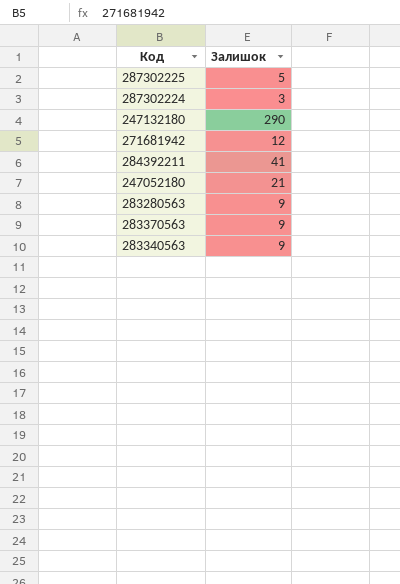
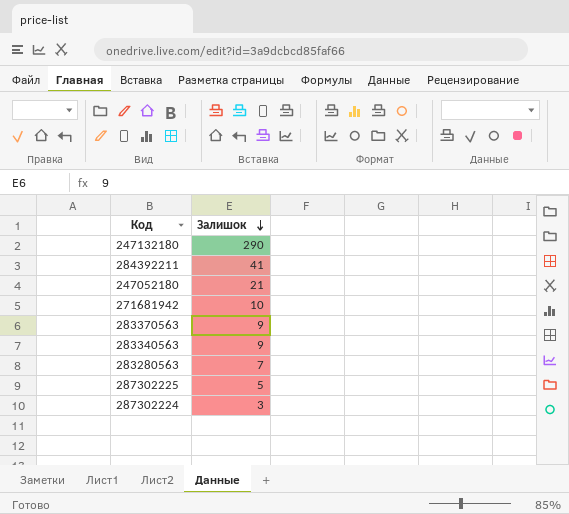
row order: none -> Залишок descending
271681942 | Залишок: 12 -> 10
283280563 | Залишок: 9 -> 7

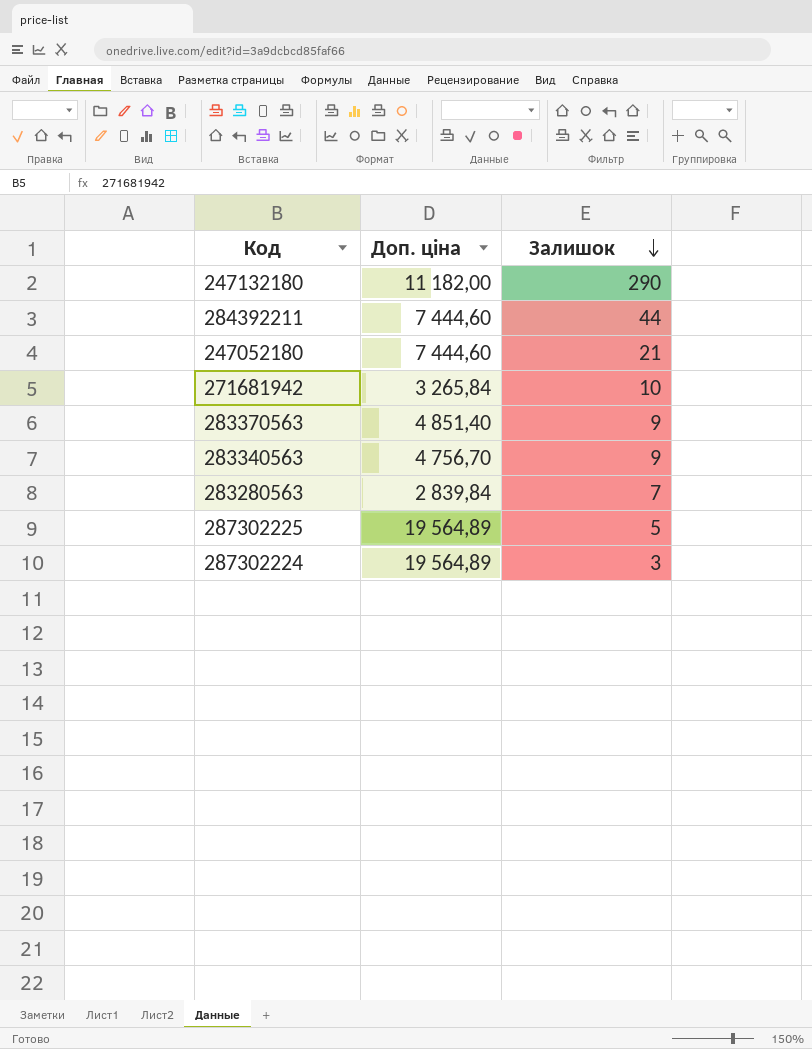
column Доп. ціна | position: none -> 2
284392211 | Залишок: 41 -> 44

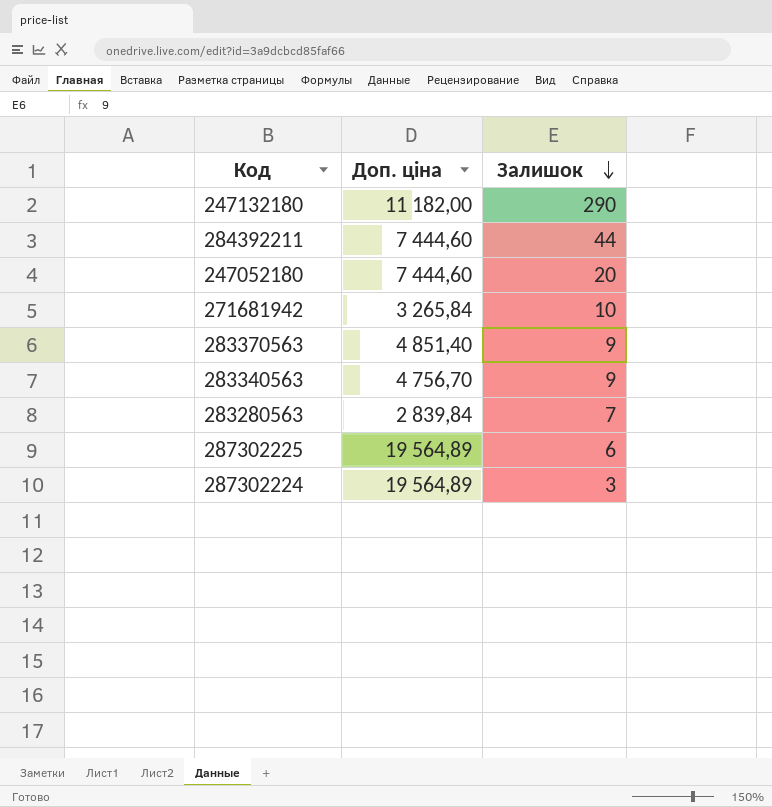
247052180 | Залишок: 21 -> 20
287302225 | Залишок: 5 -> 6

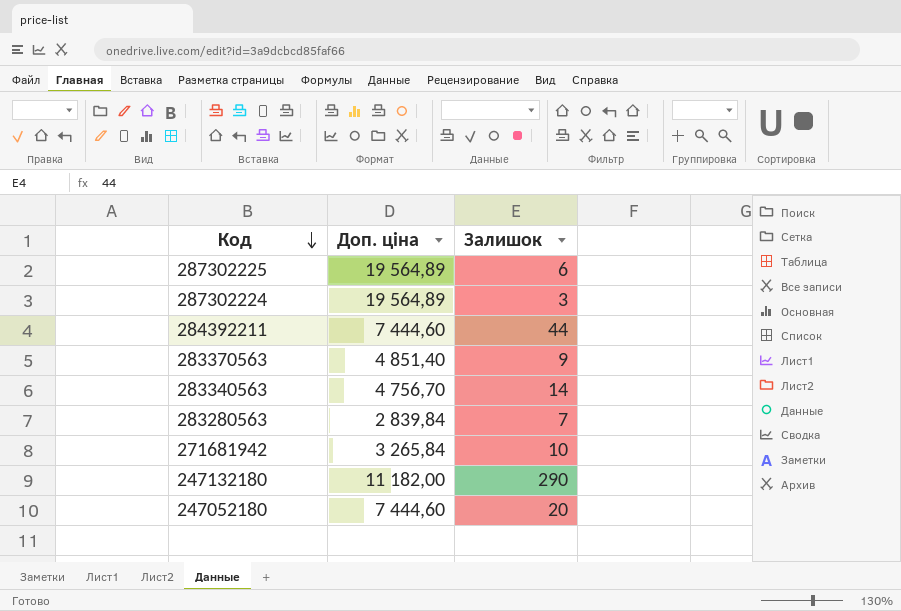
row order: Залишок descending -> Код descending
283340563 | Залишок: 9 -> 14

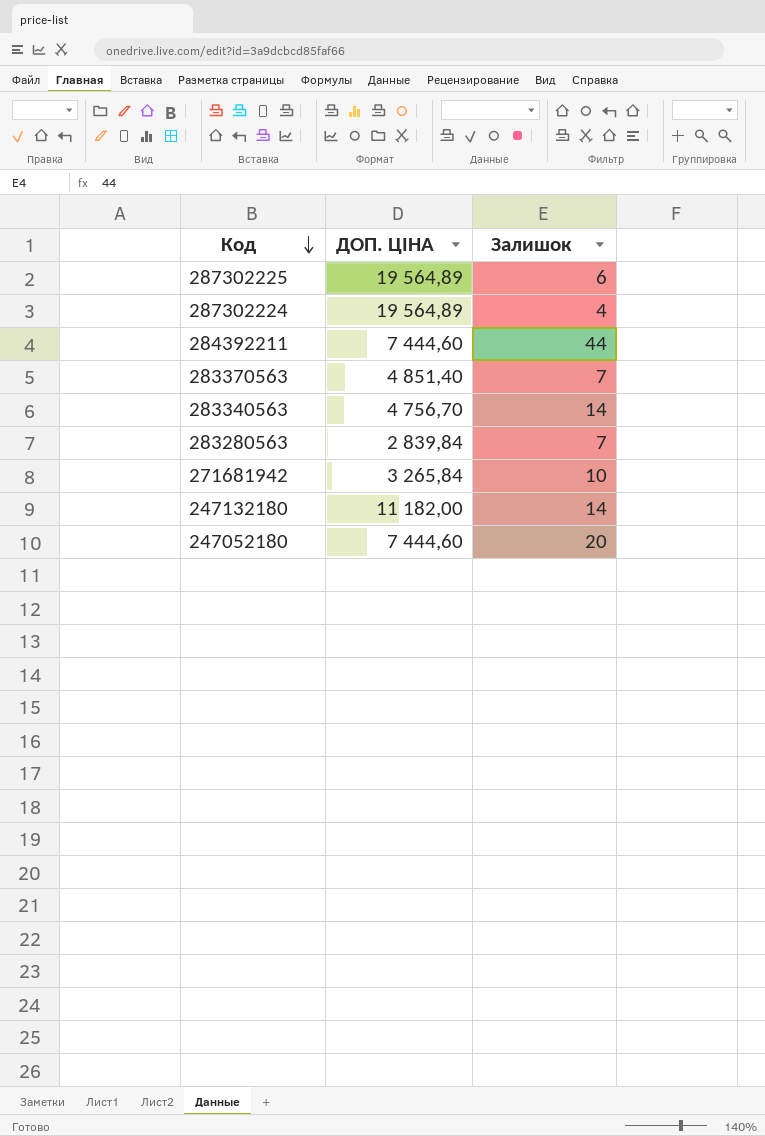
column name: Доп. ціна -> ДОП. ЦІНА
287302224 | Залишок: 3 -> 4
283370563 | Залишок: 9 -> 7
247132180 | Залишок: 290 -> 14

